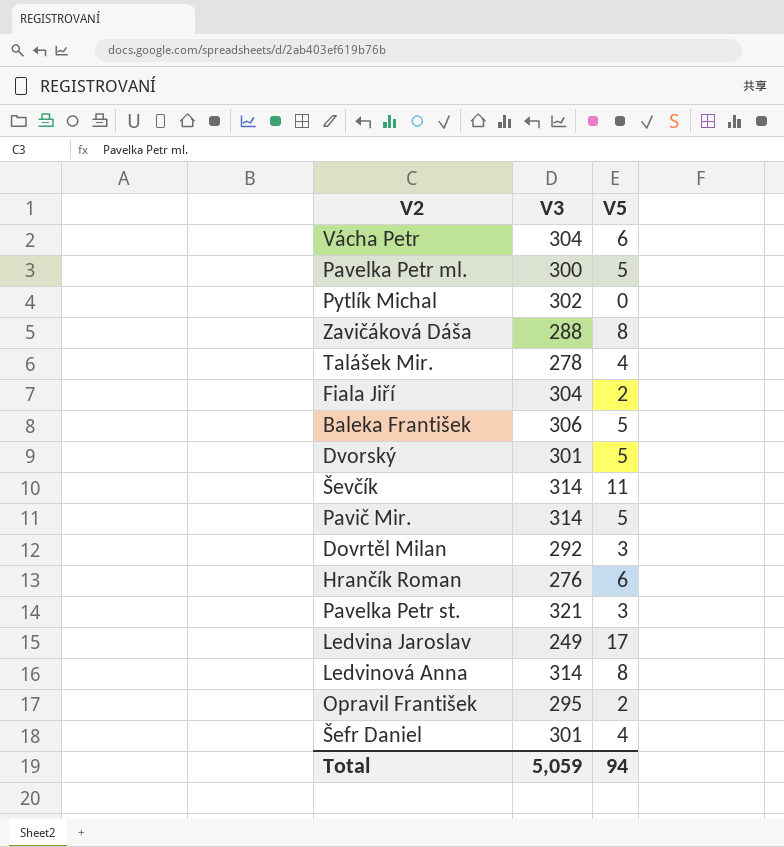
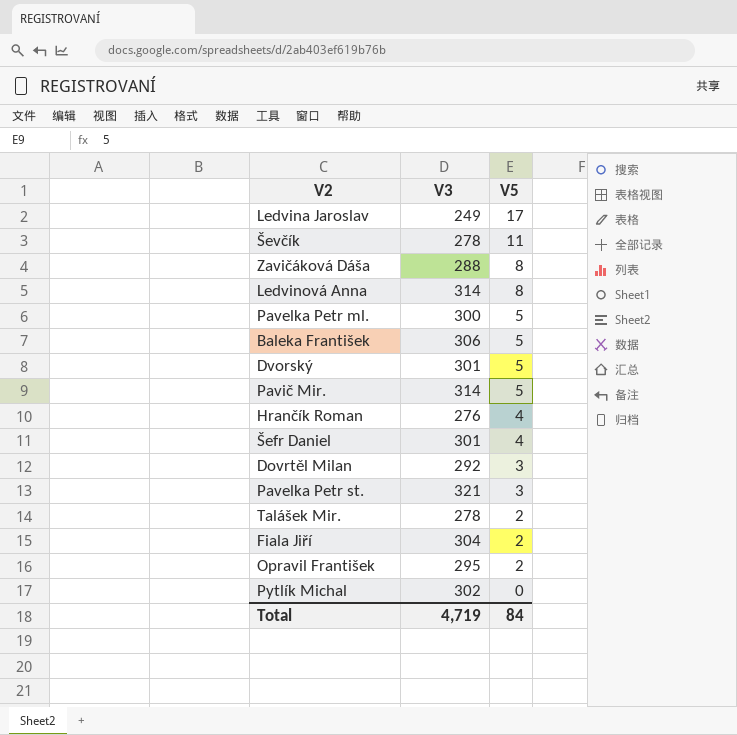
row order: none -> V5 descending
row Vácha Petr: 304 | 6 -> none
Ševčík | V3: 314 -> 278
Hrančík Roman | V5: 6 -> 4
Talášek Mir. | V5: 4 -> 2
Total | V3: 5,059 -> 4,719
Total | V5: 94 -> 84

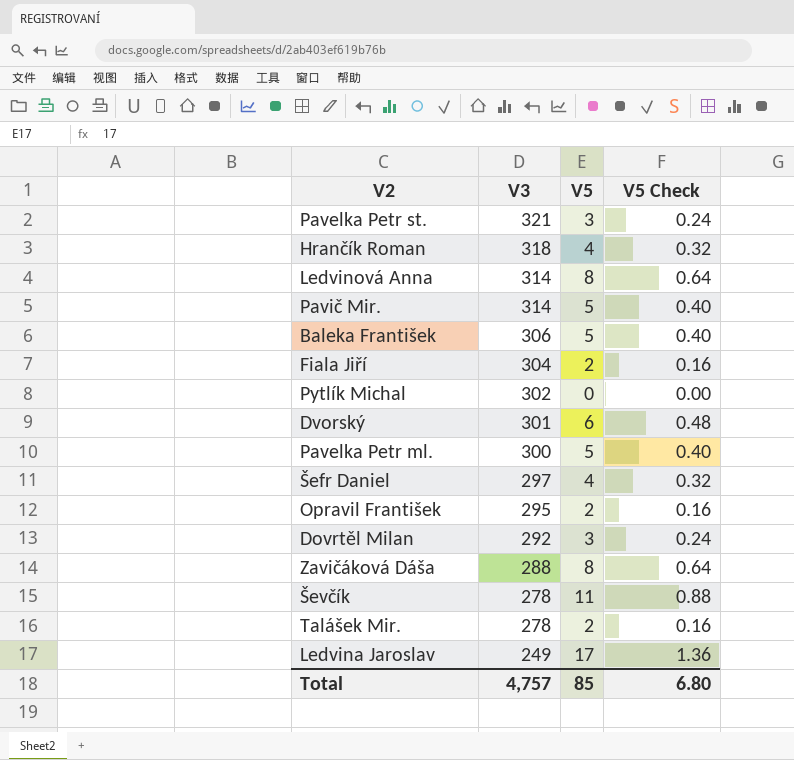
row order: V5 descending -> V3 descending
column V5 Check | formula: none -> [V5] * 0.08
Hrančík Roman | V3: 276 -> 318
Dvorský | V5: 5 -> 6
Šefr Daniel | V3: 301 -> 297
Total | V3: 4,719 -> 4,757
Total | V5: 84 -> 85

